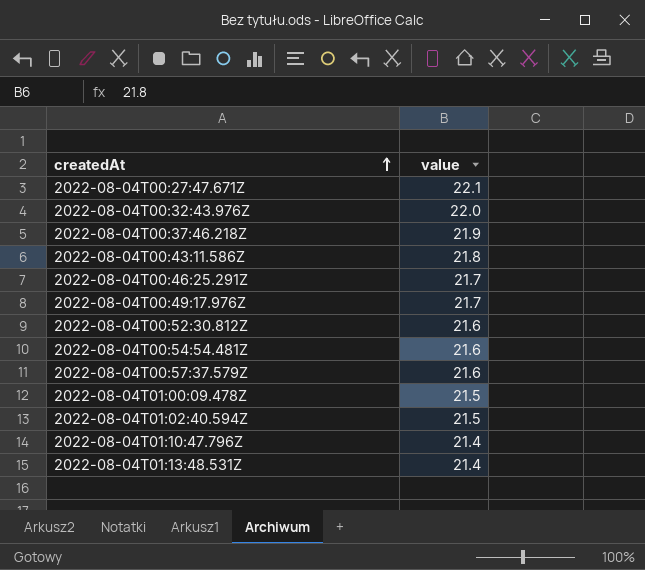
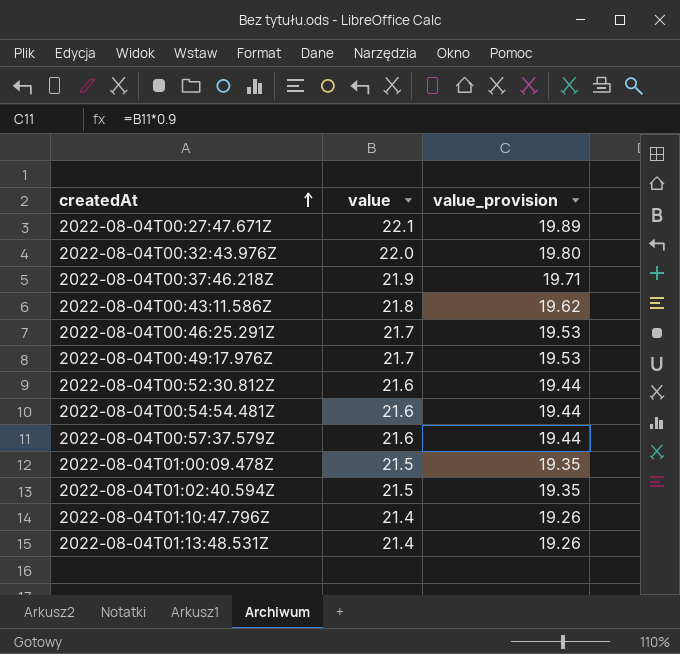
column value_provision | formula: none -> [value] * 0.9

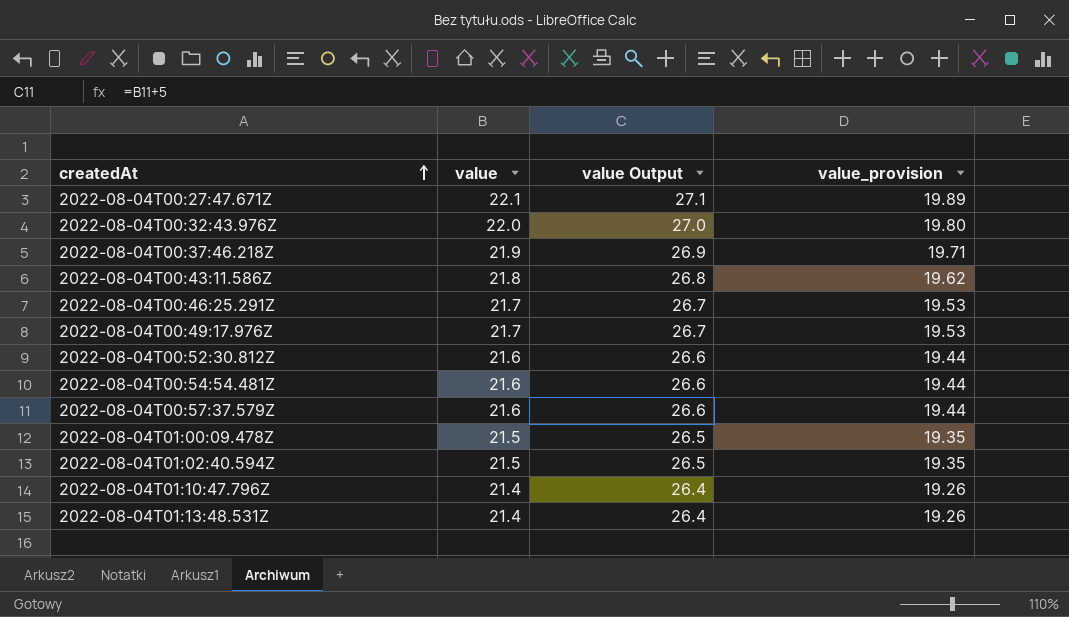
column value Output | formula: none -> [value] + 5

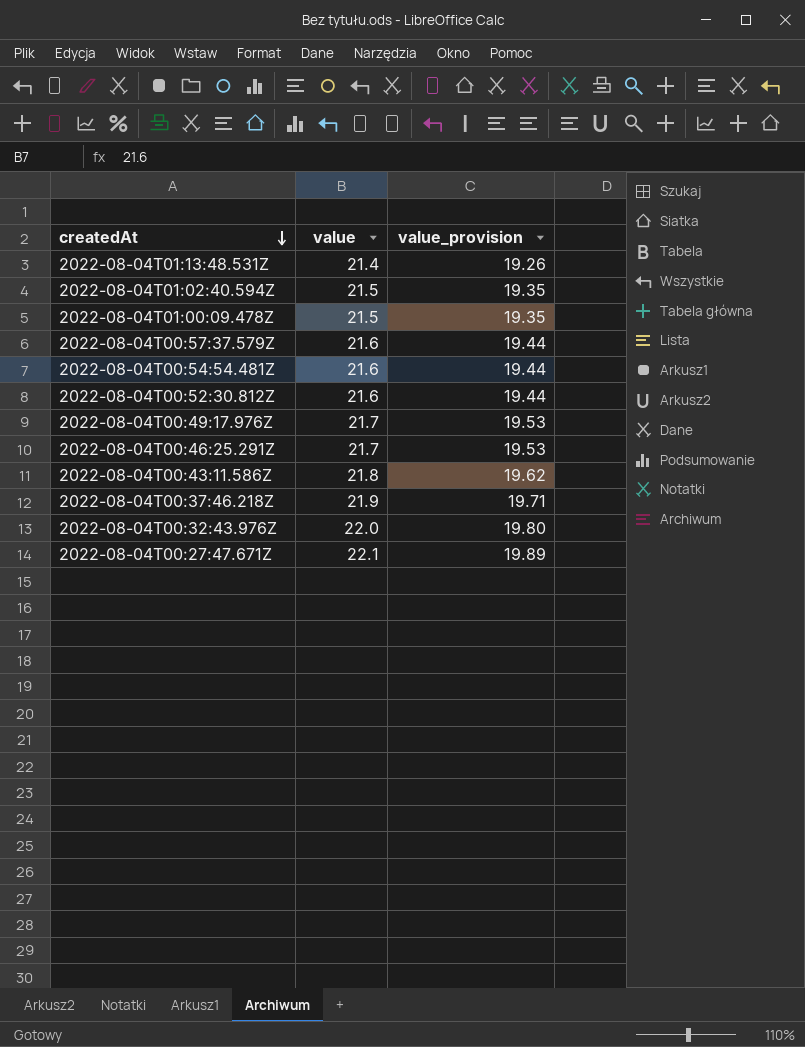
row order: createdAt ascending -> createdAt descending
column value Output | formula: [value] + 5 -> none
row 2022-08-04T01:10:47.796Z: 21.4 | 26.4 | 19.26 -> none

